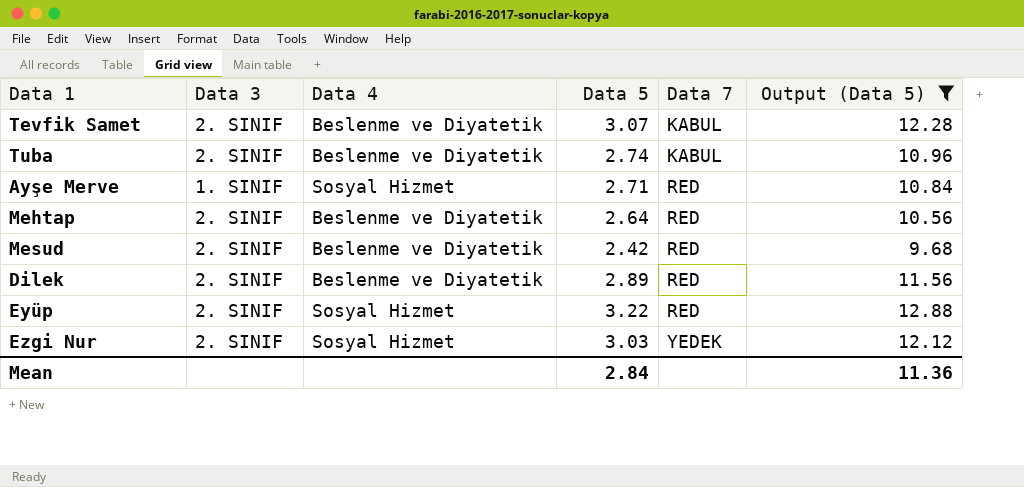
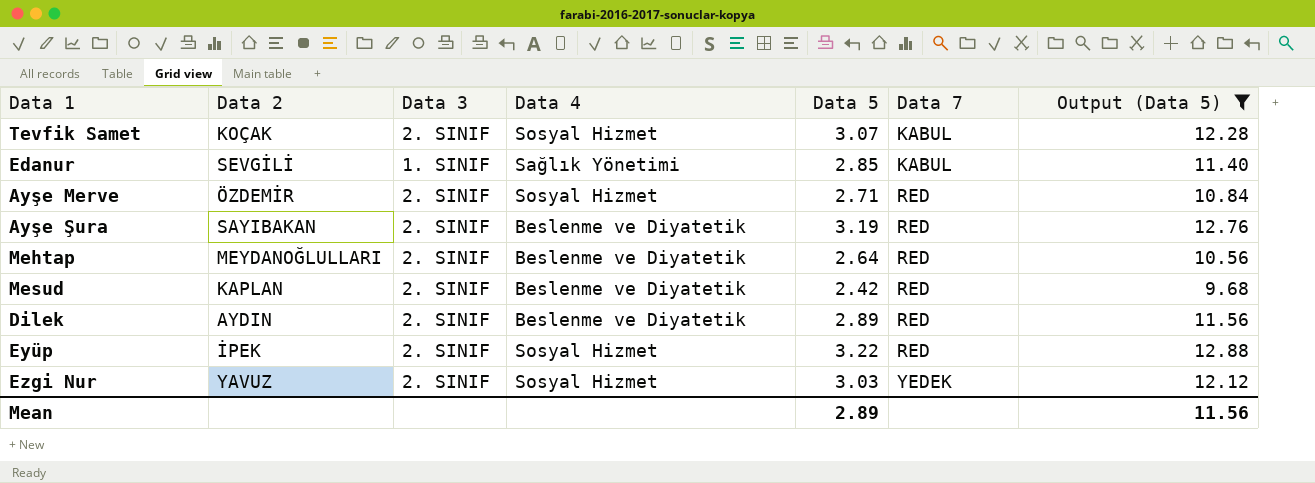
column Data 2 | position: none -> 2
row Tuba: 2. SINIF | Beslenme ve Diyatetik | 2.74 | KABUL | 10.96 -> none
Tevfik Samet | Data 4: Beslenme ve Diyatetik -> Sosyal Hizmet
row Edanur: none -> SEVGİLİ | 1. SINIF | Sağlık Yönetimi | 2.85 | KABUL | 11.40
Ayşe Merve | Data 3: 1. SINIF -> 2. SINIF
row Ayşe Şura: none -> SAYIBAKAN | 2. SINIF | Beslenme ve Diyatetik | 3.19 | RED | 12.76
Mean | Data 5: 2.84 -> 2.89
Mean | Output (Data 5): 11.36 -> 11.56

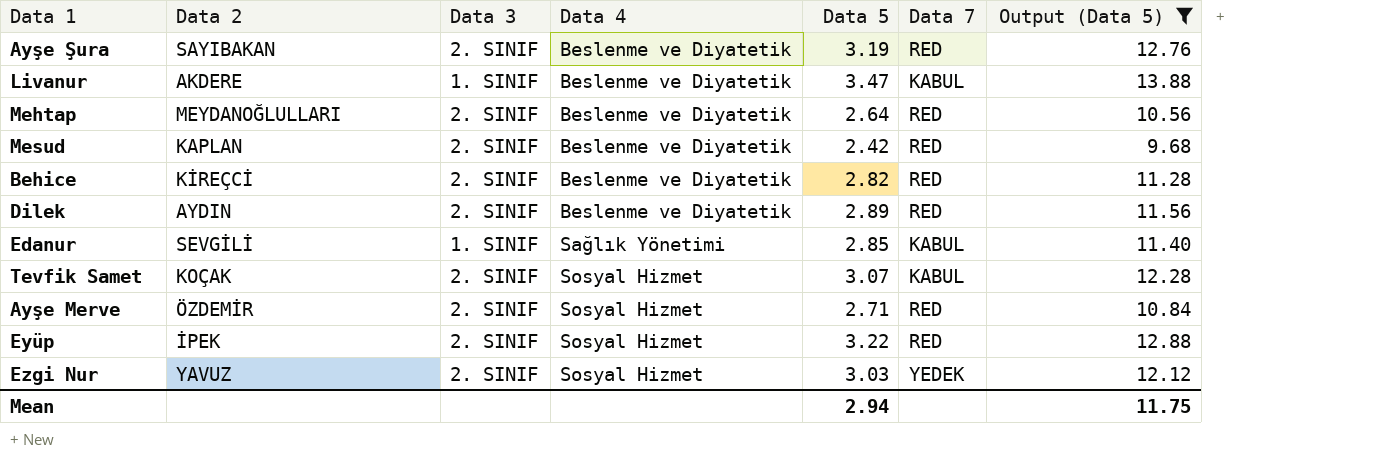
row order: Data 7 ascending -> Data 4 ascending
row Livanur: none -> AKDERE | 1. SINIF | Beslenme ve Diyatetik | 3.47 | KABUL | 13.88
row Behice: none -> KİREÇCİ | 2. SINIF | Beslenme ve Diyatetik | 2.82 | RED | 11.28
Mean | Data 5: 2.89 -> 2.94
Mean | Output (Data 5): 11.56 -> 11.75

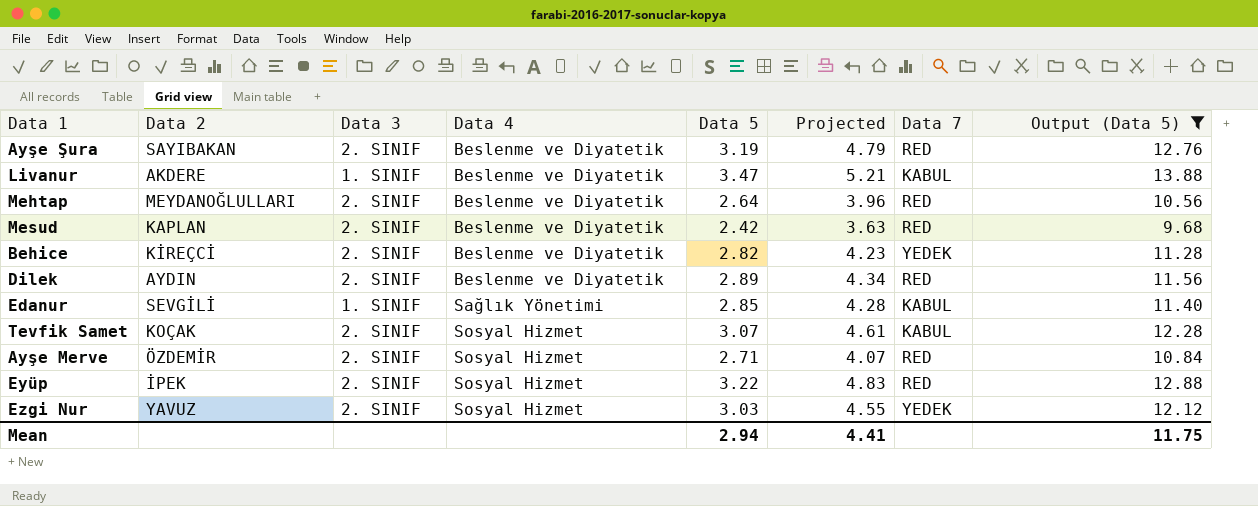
column Projected | formula: none -> [Data 5] * 1.5
Behice | Data 7: RED -> YEDEK

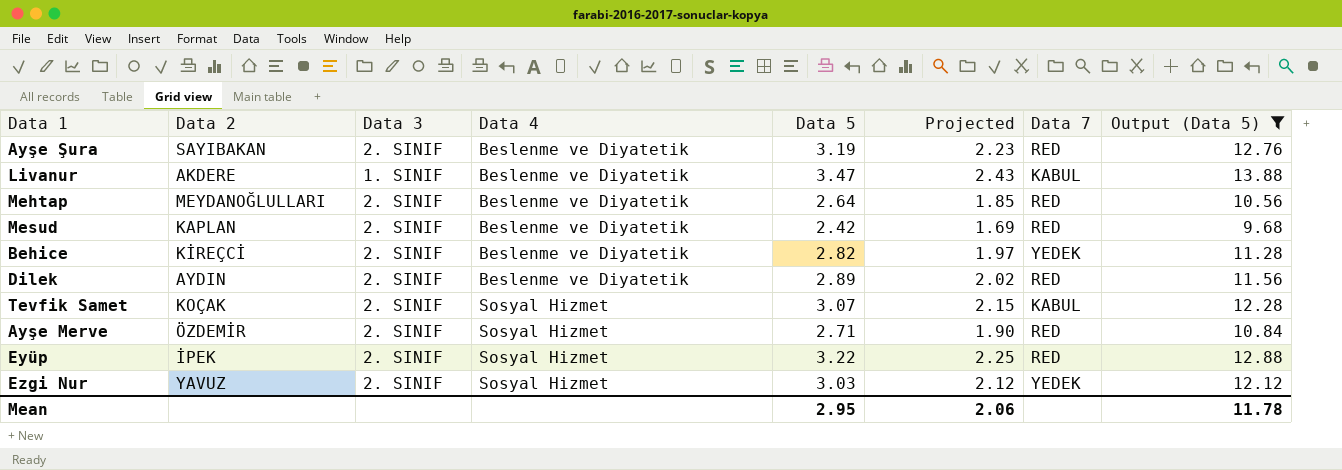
column Projected | formula: [Data 5] * 1.5 -> [Data 5] * 0.7
row Edanur: SEVGİLİ | 1. SINIF | Sağlık Yönetimi | 2.85 | 4.28 | KABUL | 11.40 -> none
Mean | Data 5: 2.94 -> 2.95
Mean | Projected: 4.41 -> 2.06
Mean | Output (Data 5): 11.75 -> 11.78

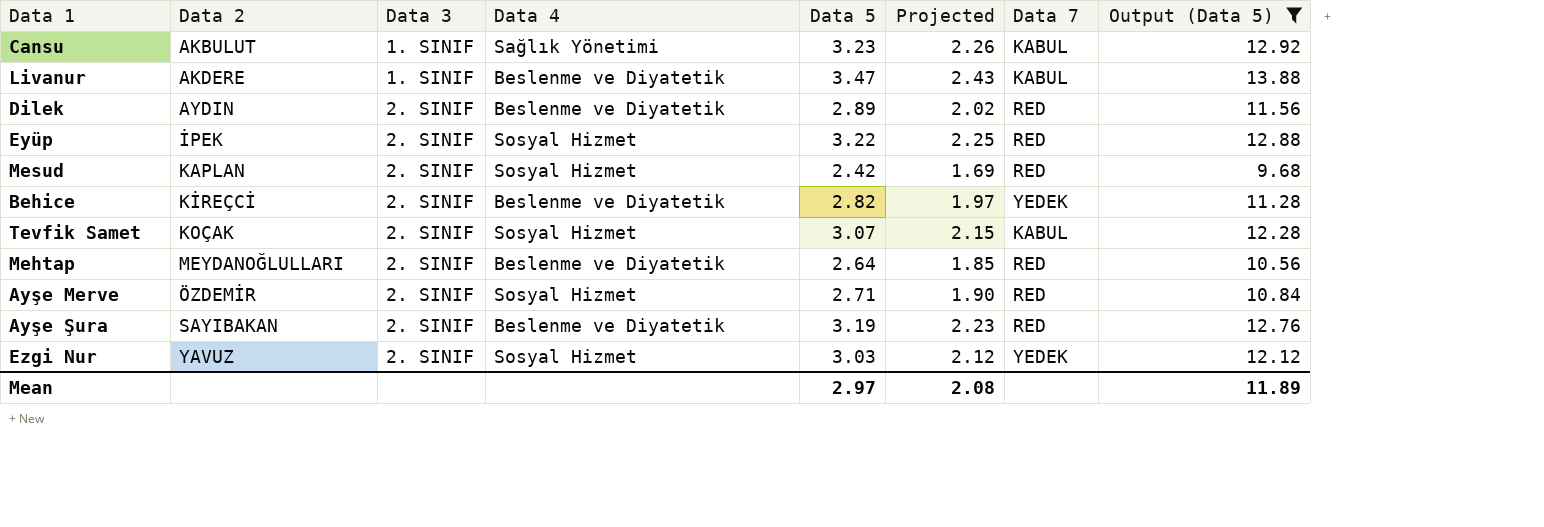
row order: Data 4 ascending -> Data 2 ascending
row Cansu: none -> AKBULUT | 1. SINIF | Sağlık Yönetimi | 3.23 | 2.26 | KABUL | 12.92
Mesud | Data 4: Beslenme ve Diyatetik -> Sosyal Hizmet
Mean | Data 5: 2.95 -> 2.97
Mean | Projected: 2.06 -> 2.08
Mean | Output (Data 5): 11.78 -> 11.89

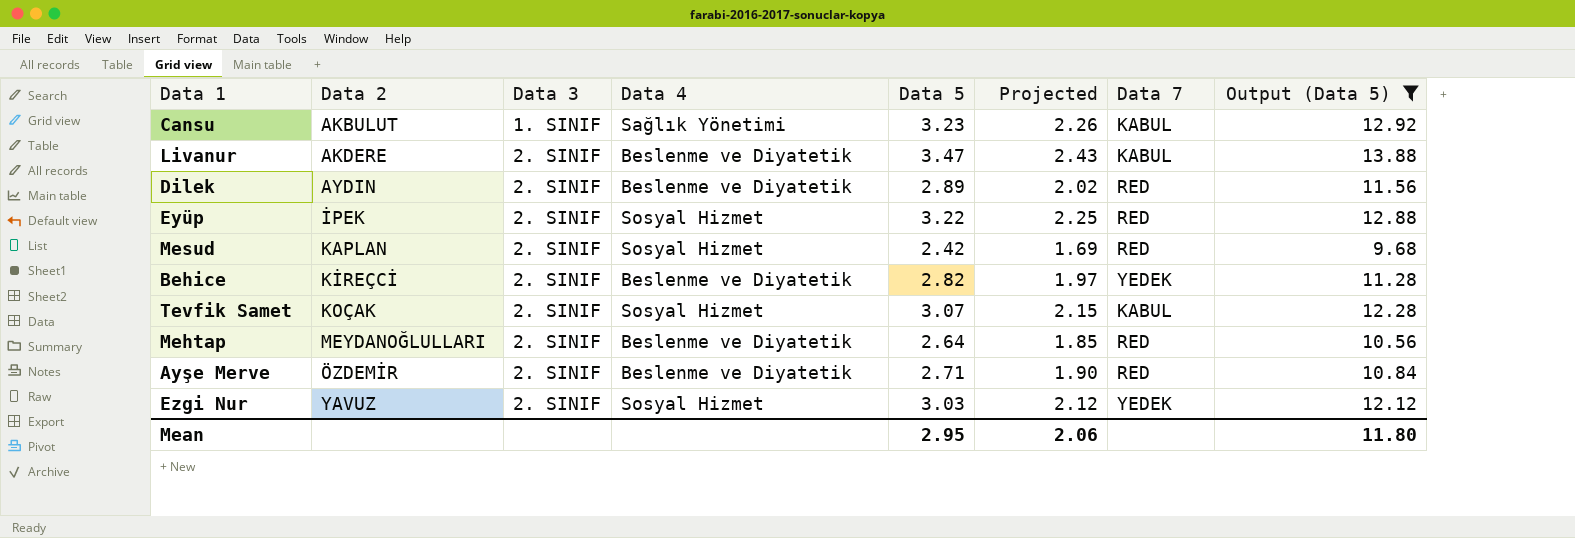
row Ayşe Şura: SAYIBAKAN | 2. SINIF | Beslenme ve Diyatetik | 3.19 | 2.23 | RED | 12.76 -> none
Livanur | Data 3: 1. SINIF -> 2. SINIF
Ayşe Merve | Data 4: Sosyal Hizmet -> Beslenme ve Diyatetik
Mean | Data 5: 2.97 -> 2.95
Mean | Projected: 2.08 -> 2.06
Mean | Output (Data 5): 11.89 -> 11.80

